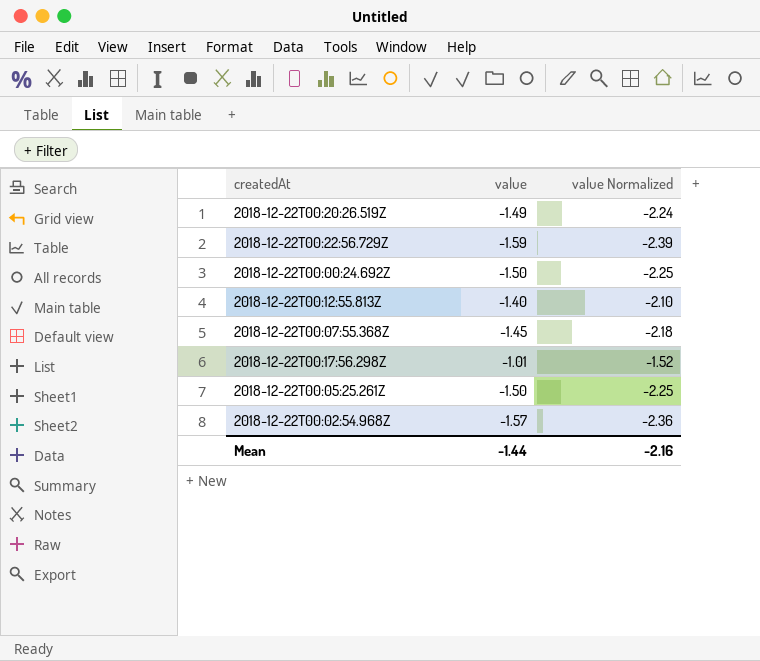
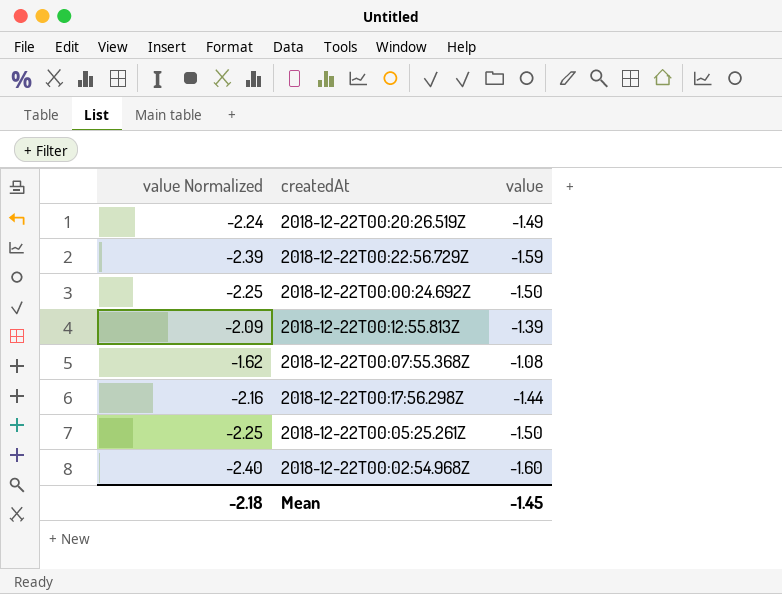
column value Normalized | position: 3 -> 1
2018-12-22T00:12:55.813Z | value Normalized: -2.10 -> -2.09
2018-12-22T00:12:55.813Z | value: -1.40 -> -1.39
2018-12-22T00:07:55.368Z | value Normalized: -2.18 -> -1.62
2018-12-22T00:07:55.368Z | value: -1.45 -> -1.08
2018-12-22T00:17:56.298Z | value Normalized: -1.52 -> -2.16
2018-12-22T00:17:56.298Z | value: -1.01 -> -1.44
2018-12-22T00:02:54.968Z | value Normalized: -2.36 -> -2.40
2018-12-22T00:02:54.968Z | value: -1.57 -> -1.60
Mean | value Normalized: -2.16 -> -2.18
Mean | value: -1.44 -> -1.45

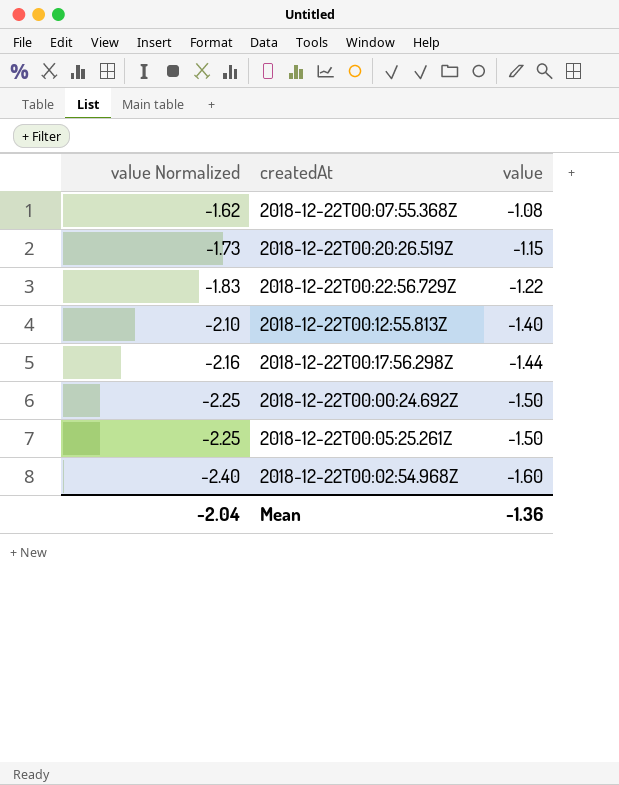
row order: none -> value Normalized descending
2018-12-22T00:20:26.519Z | value Normalized: -2.24 -> -1.73
2018-12-22T00:20:26.519Z | value: -1.49 -> -1.15
2018-12-22T00:22:56.729Z | value Normalized: -2.39 -> -1.83
2018-12-22T00:22:56.729Z | value: -1.59 -> -1.22
2018-12-22T00:12:55.813Z | value Normalized: -2.09 -> -2.10
2018-12-22T00:12:55.813Z | value: -1.39 -> -1.40
Mean | value Normalized: -2.18 -> -2.04
Mean | value: -1.45 -> -1.36

